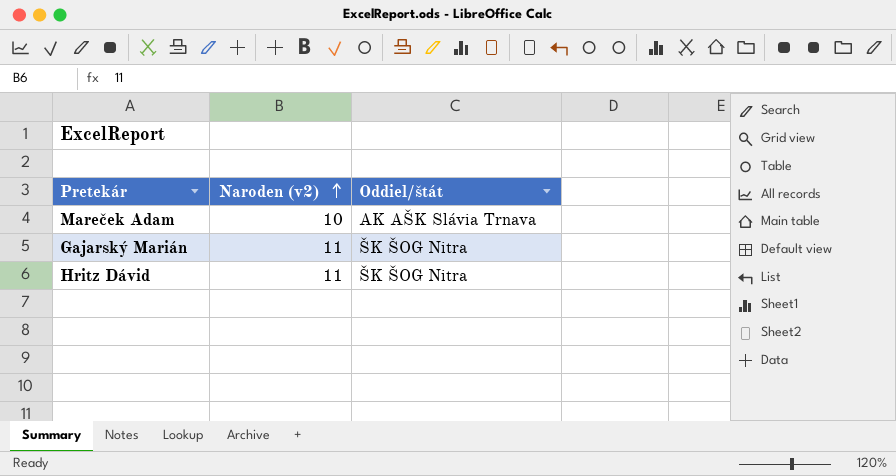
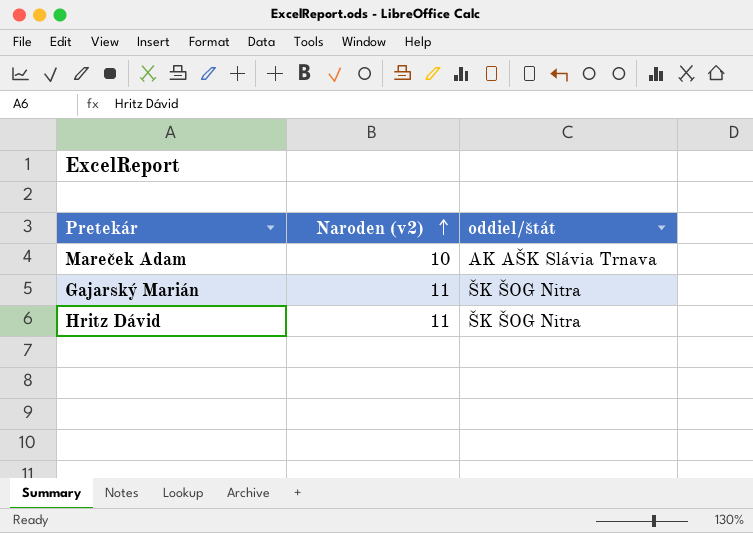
column name: Oddiel/štát -> oddiel/štát

